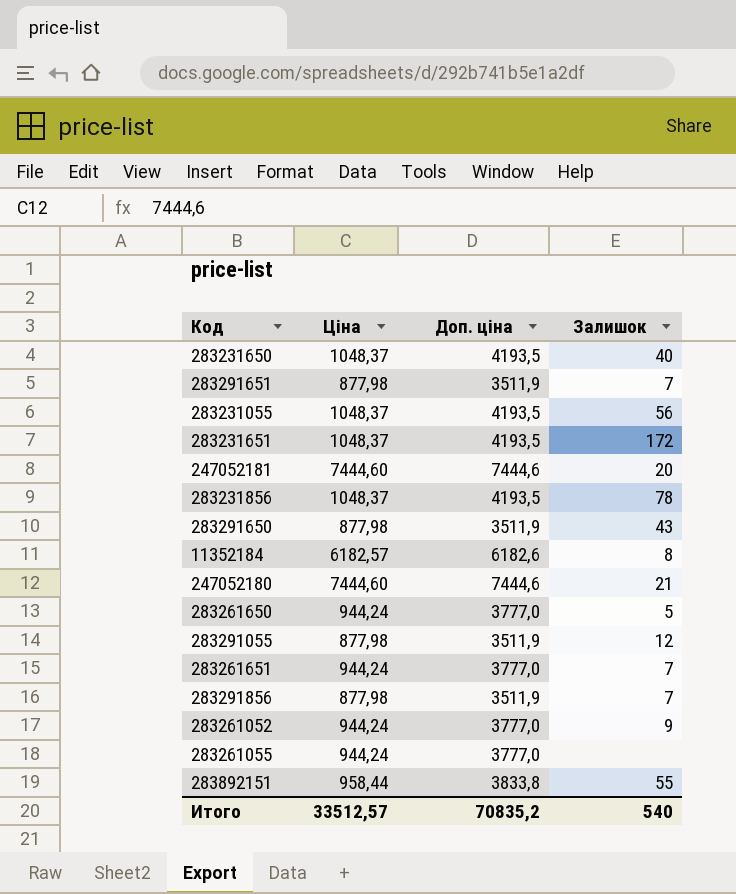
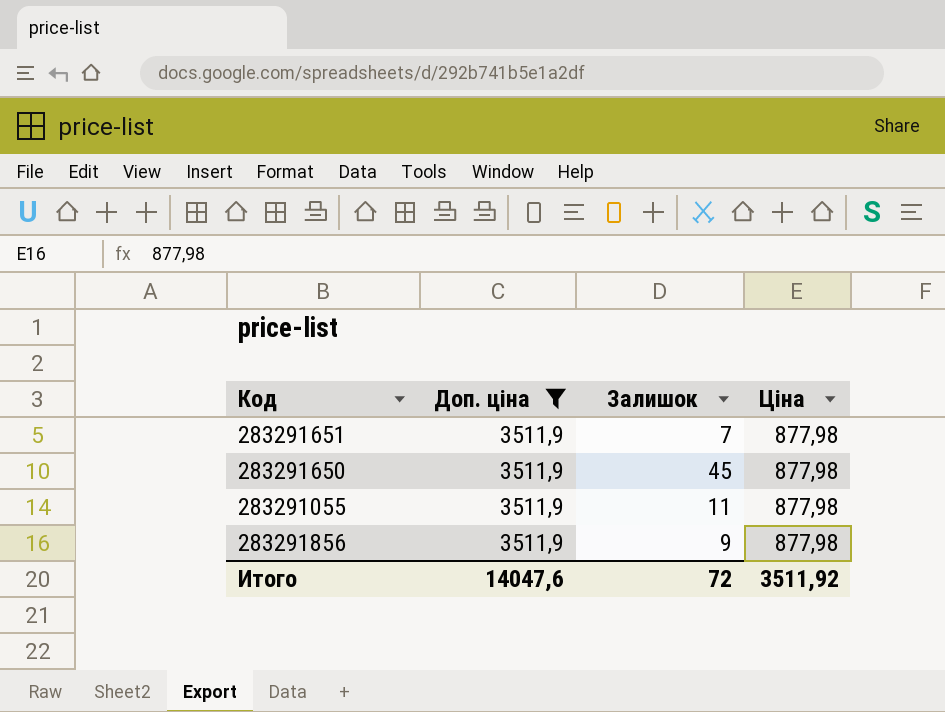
filter: none -> Доп. ціна = 3511,9
column Ціна | position: 2 -> 4
283291650 | Залишок: 43 -> 45
283291055 | Залишок: 12 -> 11
283291856 | Залишок: 7 -> 9
Итого | Доп. ціна: 70835,2 -> 14047,6
Итого | Залишок: 540 -> 72
Итого | Ціна: 33512,57 -> 3511,92

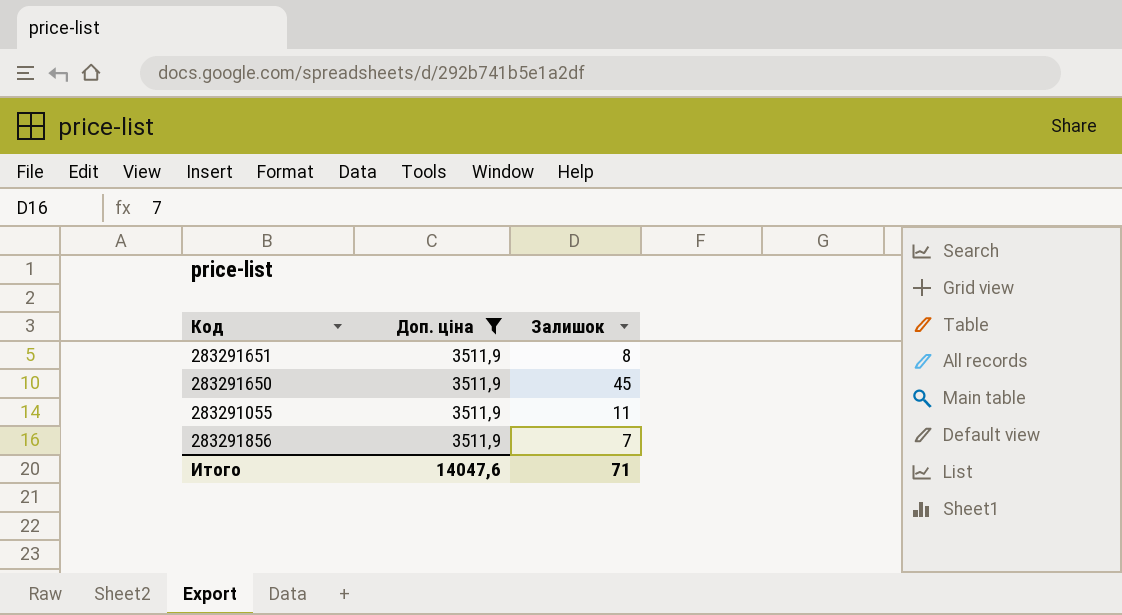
column Ціна | position: 4 -> none
283291651 | Залишок: 7 -> 8
283291856 | Залишок: 9 -> 7
Итого | Залишок: 72 -> 71

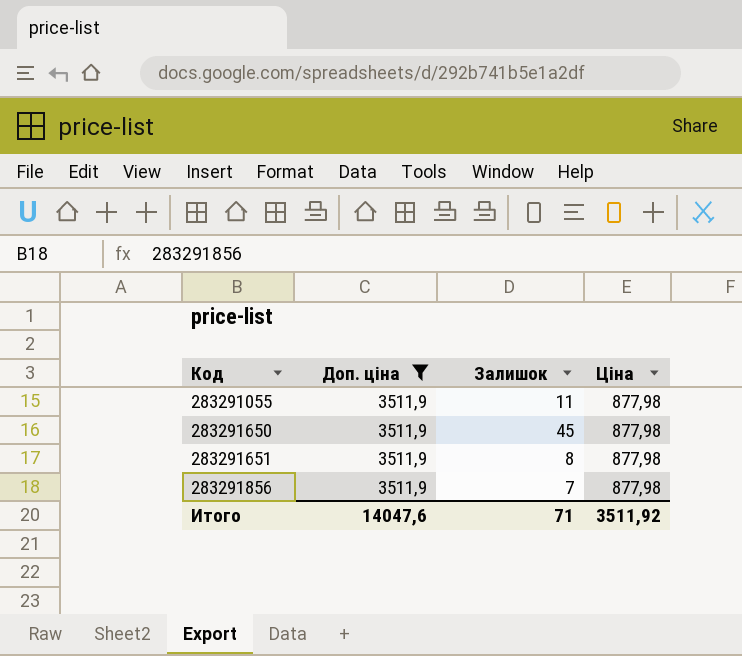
row order: none -> Код ascending
column Ціна | position: none -> 4

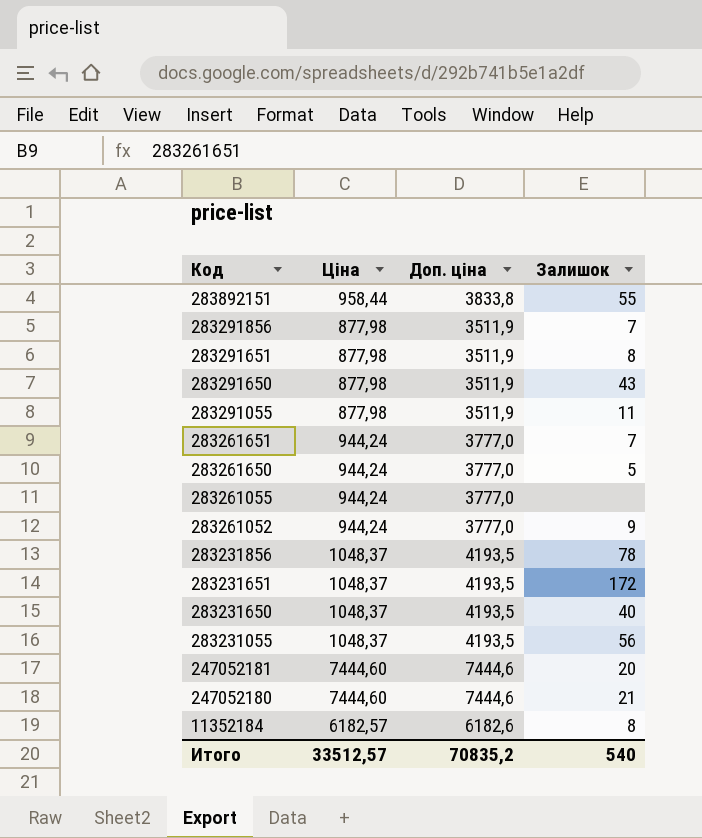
filter: Доп. ціна = 3511,9 -> none
row order: Код ascending -> Код descending
column Ціна | position: 4 -> 2
283291650 | Залишок: 45 -> 43
Итого | Ціна: 3511,92 -> 33512,57
Итого | Доп. ціна: 14047,6 -> 70835,2
Итого | Залишок: 71 -> 540

